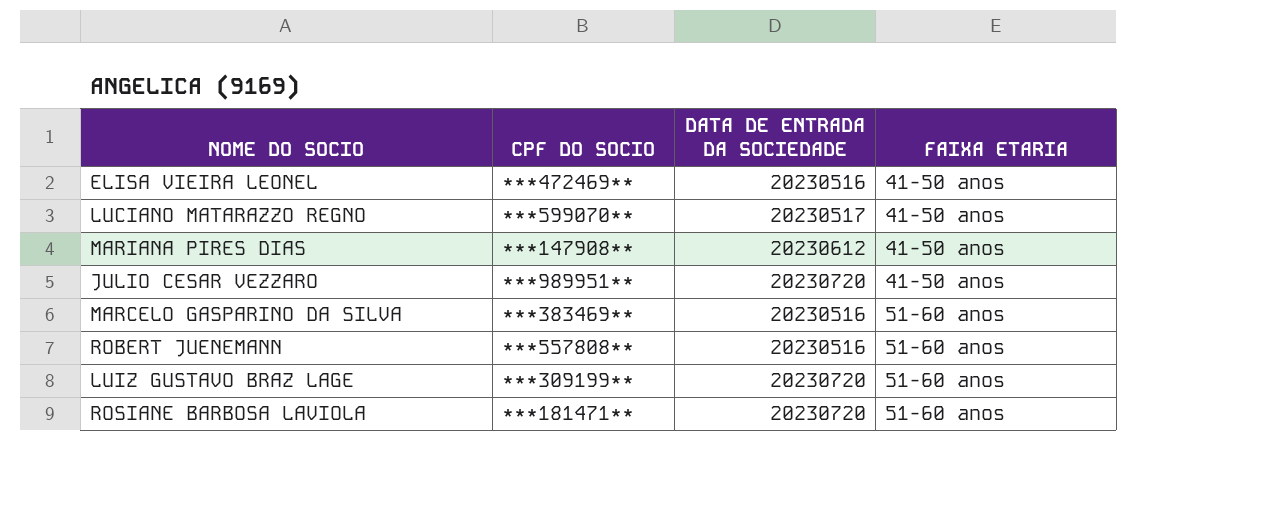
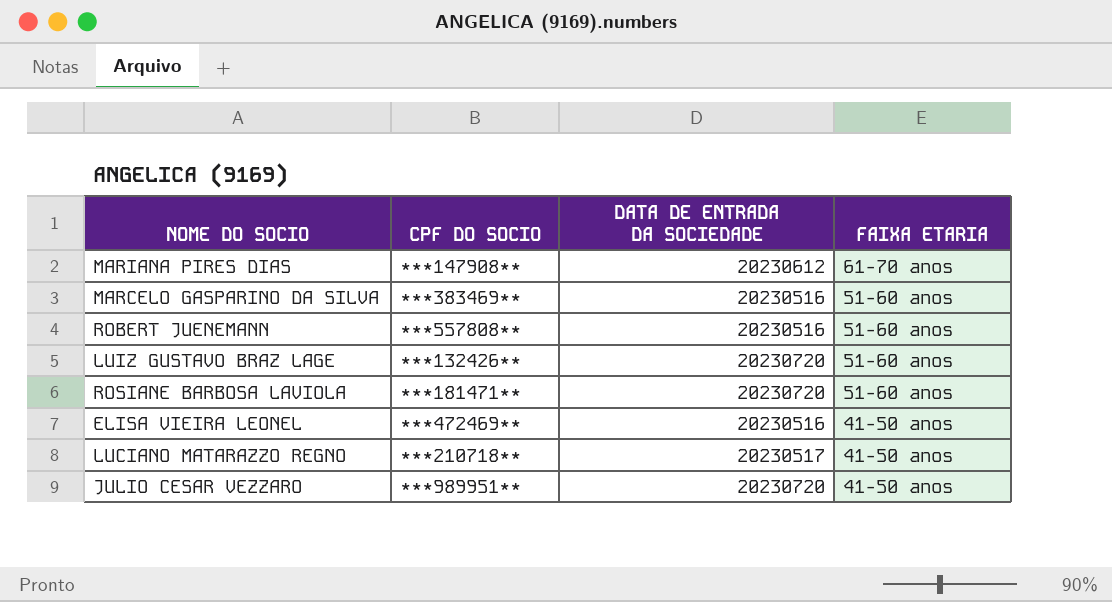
row order: FAIXA ETARIA ascending -> FAIXA ETARIA descending
MARIANA PIRES DIAS | FAIXA ETARIA: 41-50 anos -> 61-70 anos
LUIZ GUSTAVO BRAZ LAGE | CPF DO SOCIO: ***309199** -> ***132426**
LUCIANO MATARAZZO REGNO | CPF DO SOCIO: ***599070** -> ***210718**

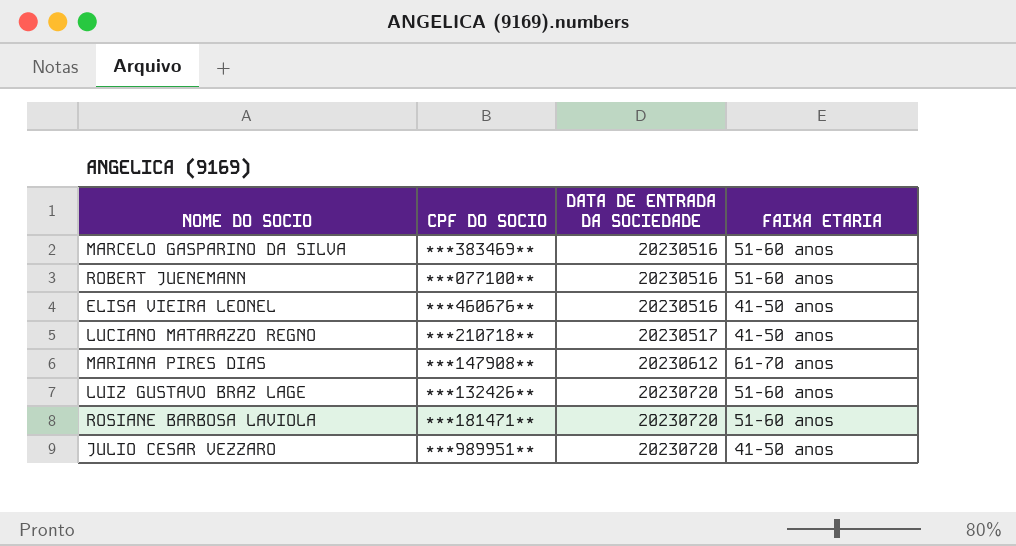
row order: FAIXA ETARIA descending -> DATA DE ENTRADA DA SOCIEDADE ascending
ROBERT JUENEMANN | CPF DO SOCIO: ***557808** -> ***077100**
ELISA VIEIRA LEONEL | CPF DO SOCIO: ***472469** -> ***460676**

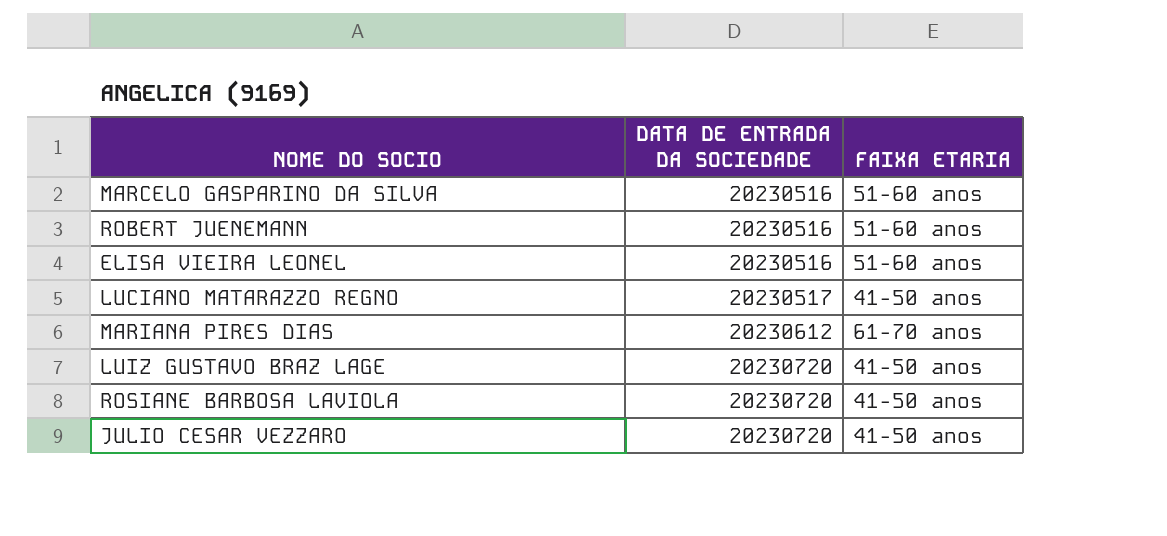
column CPF DO SOCIO | position: 2 -> none
ELISA VIEIRA LEONEL | FAIXA ETARIA: 41-50 anos -> 51-60 anos
LUIZ GUSTAVO BRAZ LAGE | FAIXA ETARIA: 51-60 anos -> 41-50 anos
ROSIANE BARBOSA LAVIOLA | FAIXA ETARIA: 51-60 anos -> 41-50 anos

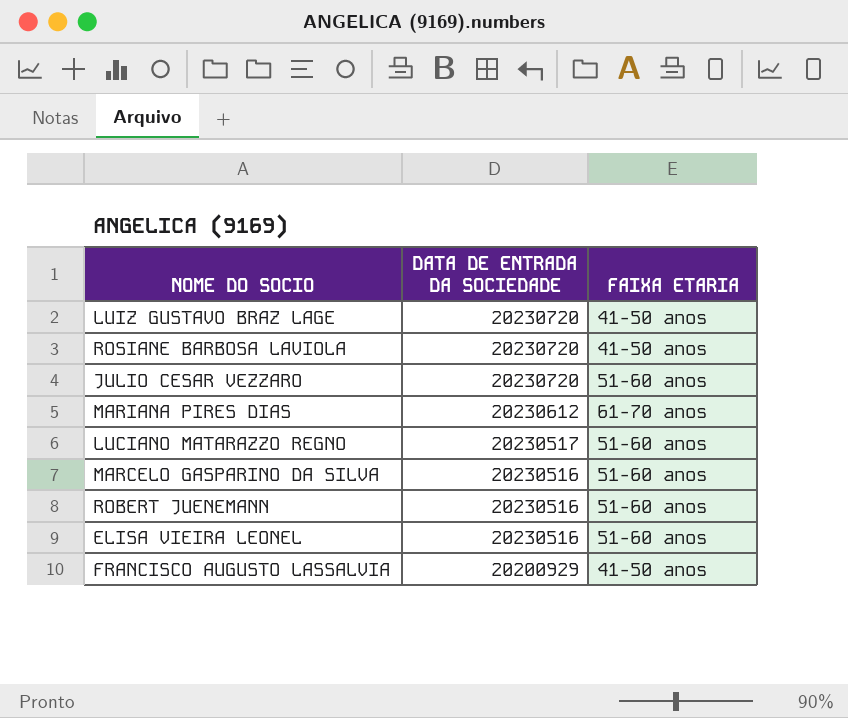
row order: DATA DE ENTRADA DA SOCIEDADE ascending -> DATA DE ENTRADA DA SOCIEDADE descending
JULIO CESAR VEZZARO | FAIXA ETARIA: 41-50 anos -> 51-60 anos
LUCIANO MATARAZZO REGNO | FAIXA ETARIA: 41-50 anos -> 51-60 anos
row FRANCISCO AUGUSTO LASSALVIA: none -> 20200929 | 41-50 anos

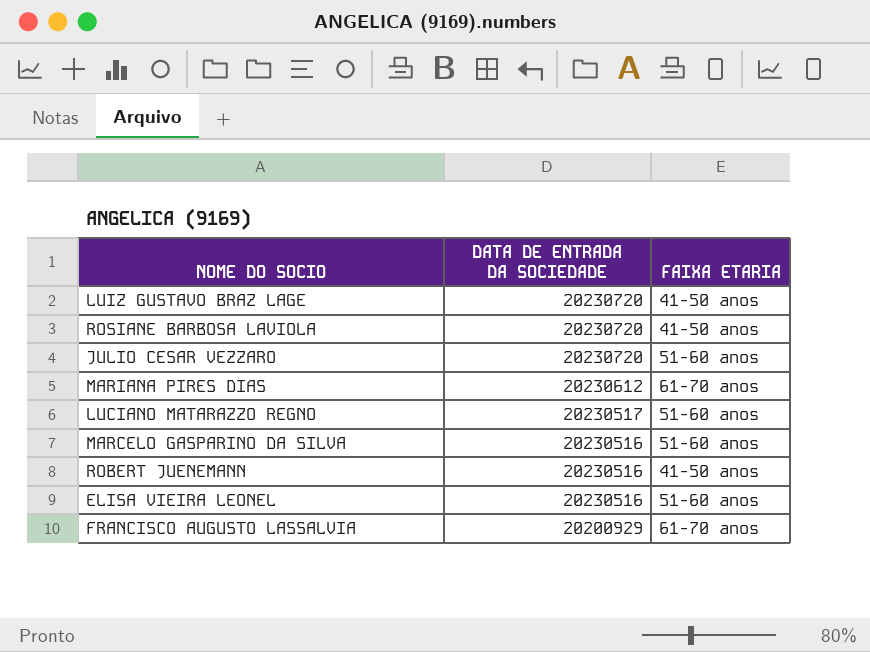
ROBERT JUENEMANN | FAIXA ETARIA: 51-60 anos -> 41-50 anos
FRANCISCO AUGUSTO LASSALVIA | FAIXA ETARIA: 41-50 anos -> 61-70 anos

